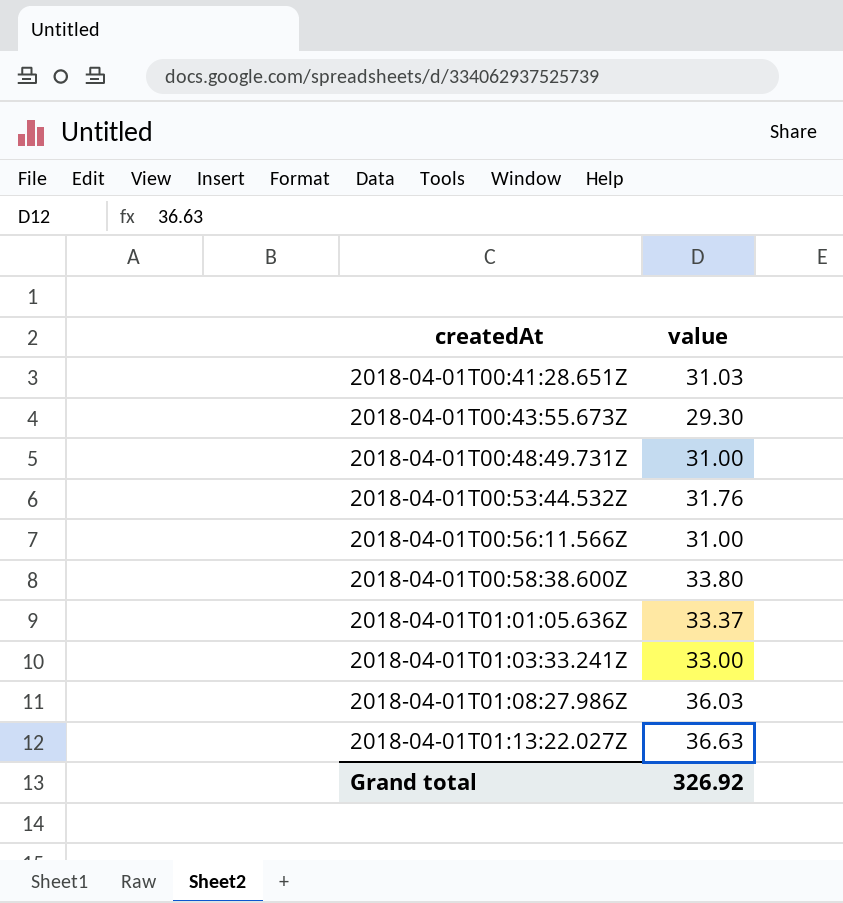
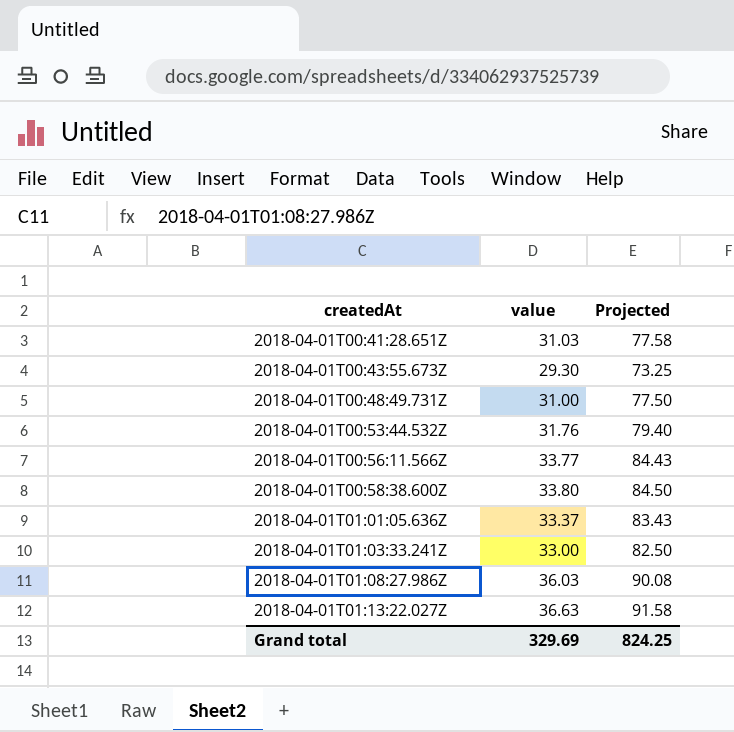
column Projected | formula: none -> [value] * 2.5
2018-04-01T00:56:11.566Z | value: 31.00 -> 33.77
Grand total | value: 326.92 -> 329.69

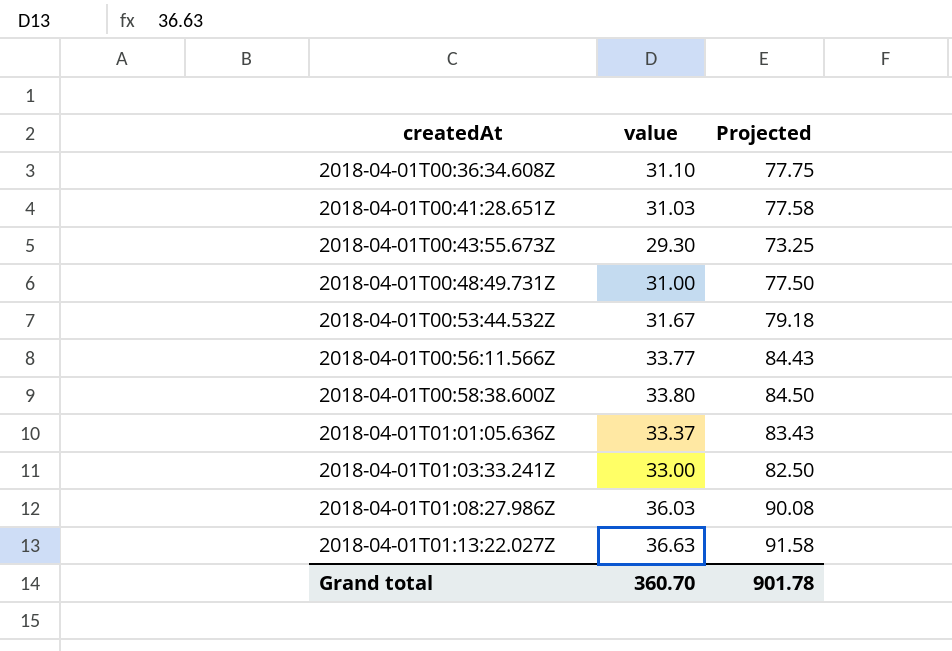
row 2018-04-01T00:36:34.608Z: none -> 31.10 | 77.75
2018-04-01T00:53:44.532Z | value: 31.76 -> 31.67
2018-04-01T00:53:44.532Z | Projected: 79.40 -> 79.18
Grand total | value: 329.69 -> 360.70
Grand total | Projected: 824.25 -> 901.78

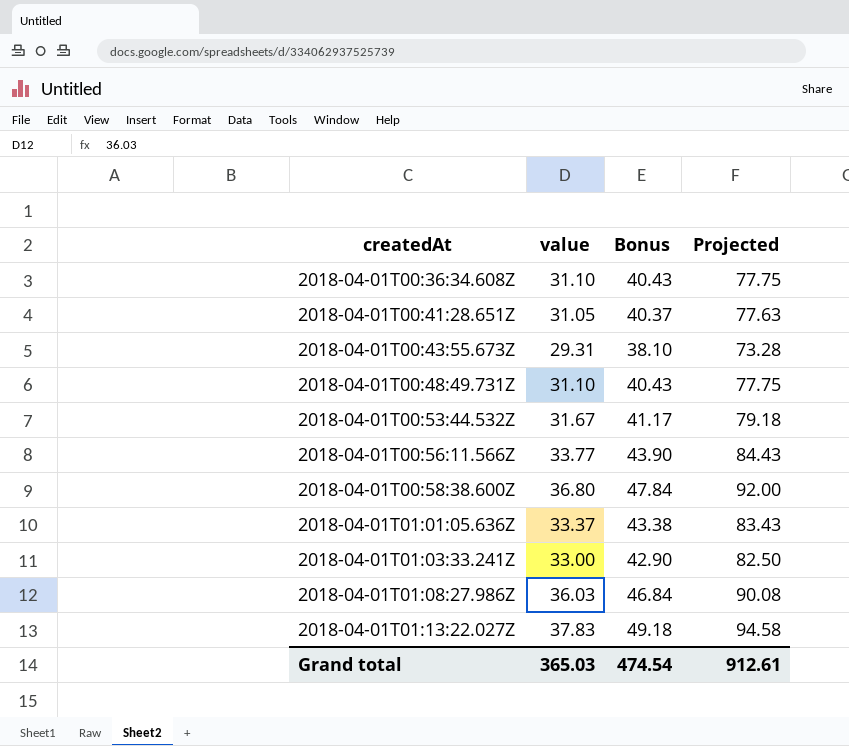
column Bonus | formula: none -> [value] * 1.3
2018-04-01T00:41:28.651Z | value: 31.03 -> 31.05
2018-04-01T00:41:28.651Z | Projected: 77.58 -> 77.63
2018-04-01T00:43:55.673Z | value: 29.30 -> 29.31
2018-04-01T00:43:55.673Z | Projected: 73.25 -> 73.28
2018-04-01T00:48:49.731Z | value: 31.00 -> 31.10
2018-04-01T00:48:49.731Z | Projected: 77.50 -> 77.75
2018-04-01T00:58:38.600Z | value: 33.80 -> 36.80
2018-04-01T00:58:38.600Z | Projected: 84.50 -> 92.00
2018-04-01T01:13:22.027Z | value: 36.63 -> 37.83
2018-04-01T01:13:22.027Z | Projected: 91.58 -> 94.58
Grand total | value: 360.70 -> 365.03
Grand total | Projected: 901.78 -> 912.61

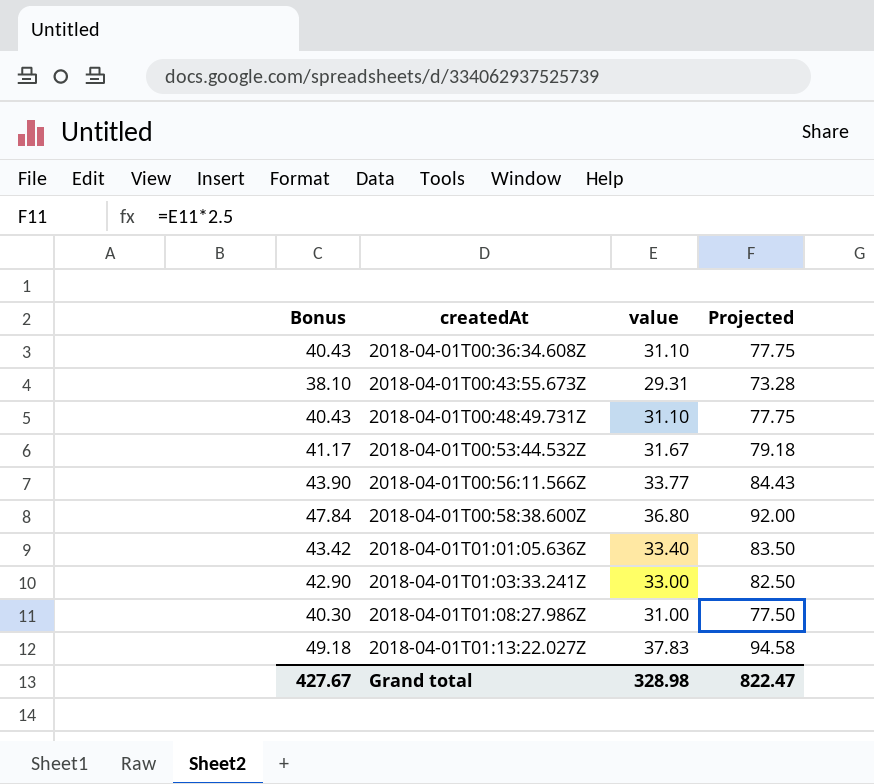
column Bonus | position: 3 -> 1
row 2018-04-01T00:41:28.651Z: 31.05 | 40.37 | 77.63 -> none
2018-04-01T01:01:05.636Z | Bonus: 43.38 -> 43.42
2018-04-01T01:01:05.636Z | value: 33.37 -> 33.40
2018-04-01T01:01:05.636Z | Projected: 83.43 -> 83.50
2018-04-01T01:08:27.986Z | Bonus: 46.84 -> 40.30
2018-04-01T01:08:27.986Z | value: 36.03 -> 31.00
2018-04-01T01:08:27.986Z | Projected: 90.08 -> 77.50
Grand total | Bonus: 474.54 -> 427.67
Grand total | value: 365.03 -> 328.98
Grand total | Projected: 912.61 -> 822.47

